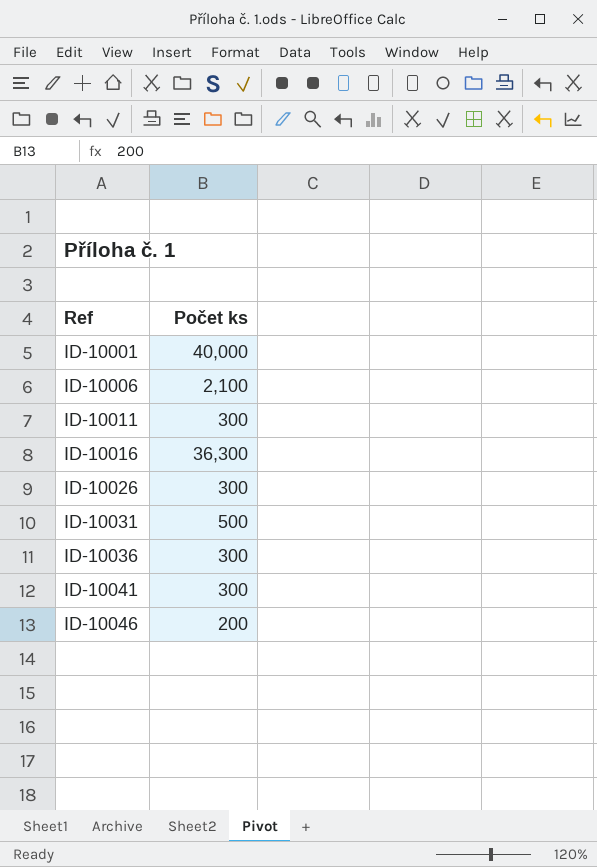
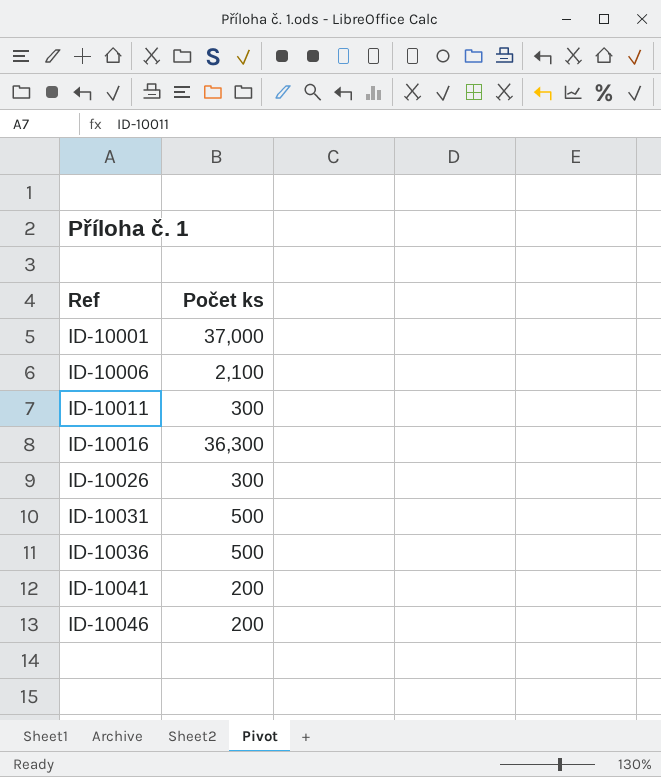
ID-10001 | Počet ks: 40,000 -> 37,000
ID-10036 | Počet ks: 300 -> 500
ID-10041 | Počet ks: 300 -> 200

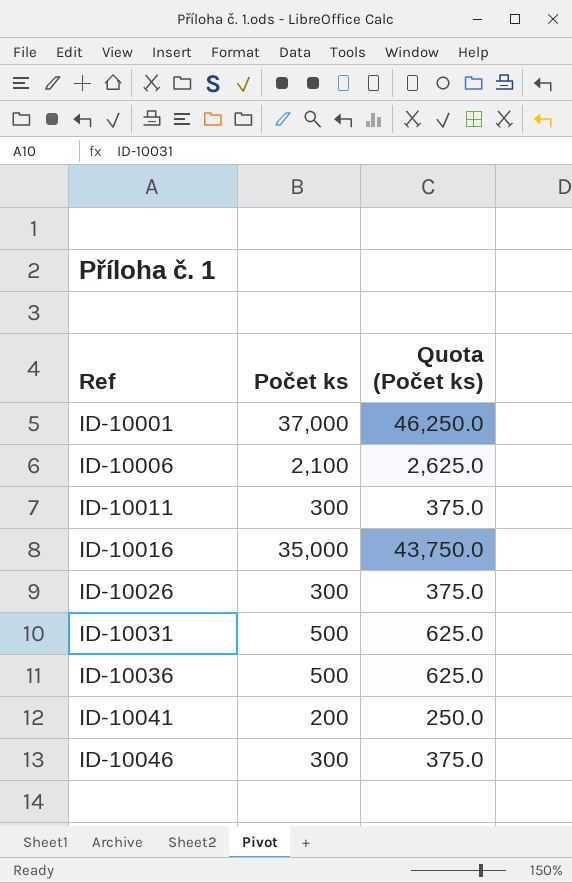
column Quota (Počet ks) | formula: none -> [Počet ks] * 1.25
ID-10016 | Počet ks: 36,300 -> 35,000
ID-10046 | Počet ks: 200 -> 300

